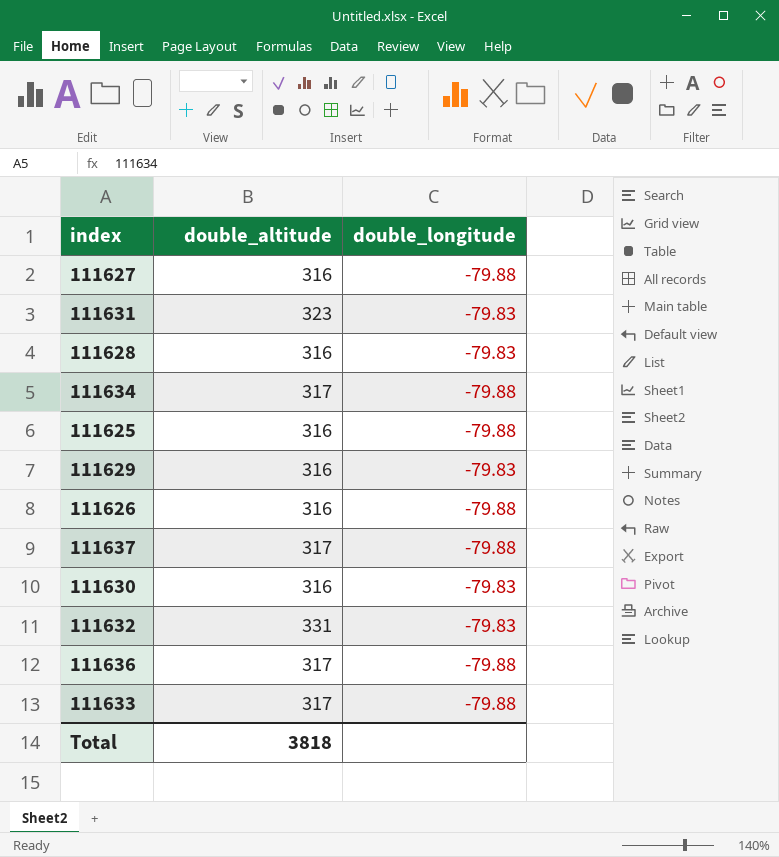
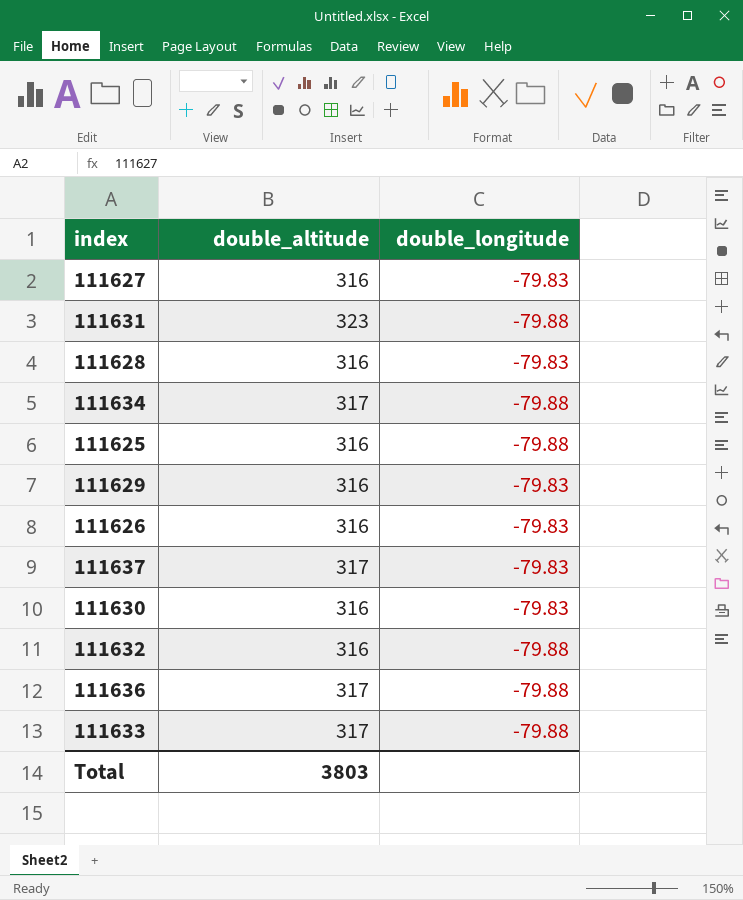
111627 | double_longitude: -79.88 -> -79.83
111631 | double_longitude: -79.83 -> -79.88
111626 | double_longitude: -79.88 -> -79.83
111637 | double_longitude: -79.88 -> -79.83
111632 | double_altitude: 331 -> 316
111632 | double_longitude: -79.83 -> -79.88
Total | double_altitude: 3818 -> 3803

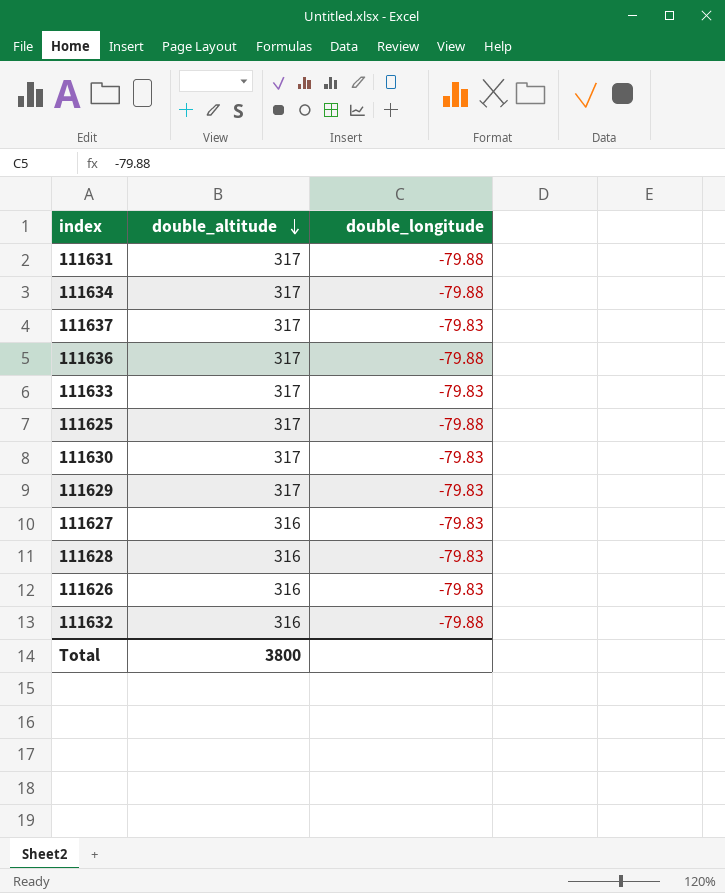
row order: none -> double_altitude descending
111631 | double_altitude: 323 -> 317
111633 | double_longitude: -79.88 -> -79.83
111625 | double_altitude: 316 -> 317
111630 | double_altitude: 316 -> 317
111629 | double_altitude: 316 -> 317
Total | double_altitude: 3803 -> 3800

